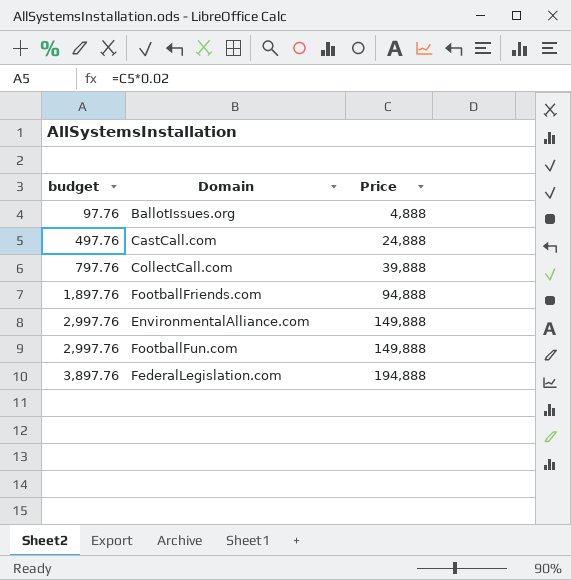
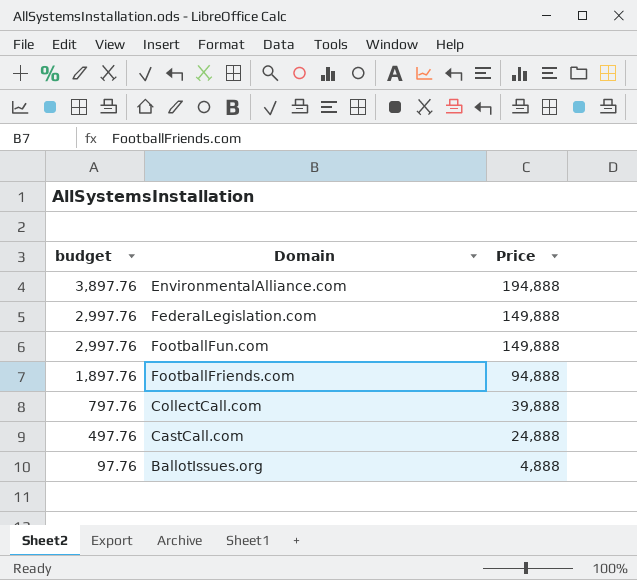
row order: budget ascending -> budget descending
EnvironmentalAlliance.com | budget: 2,997.76 -> 3,897.76
EnvironmentalAlliance.com | Price: 149,888 -> 194,888
FederalLegislation.com | budget: 3,897.76 -> 2,997.76
FederalLegislation.com | Price: 194,888 -> 149,888

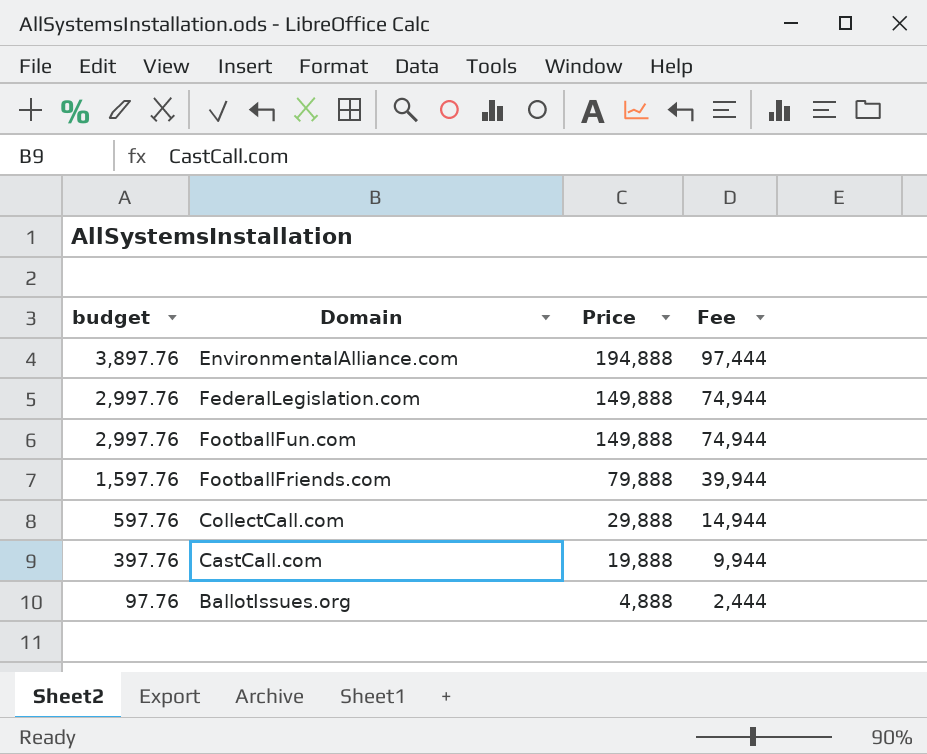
column Fee | formula: none -> [Price] * 0.5
FootballFriends.com | budget: 1,897.76 -> 1,597.76
FootballFriends.com | Price: 94,888 -> 79,888
CollectCall.com | budget: 797.76 -> 597.76
CollectCall.com | Price: 39,888 -> 29,888
CastCall.com | budget: 497.76 -> 397.76
CastCall.com | Price: 24,888 -> 19,888

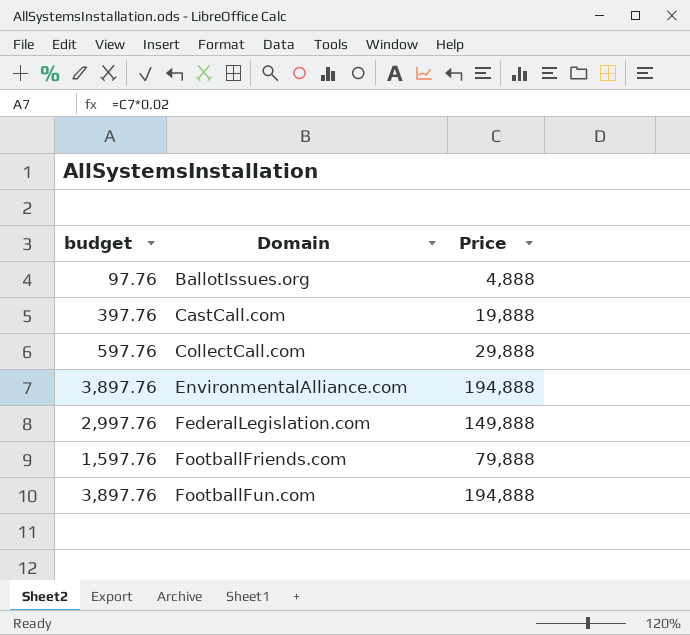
row order: budget descending -> Domain ascending
column Fee | formula: [Price] * 0.5 -> none
FootballFun.com | budget: 2,997.76 -> 3,897.76
FootballFun.com | Price: 149,888 -> 194,888

